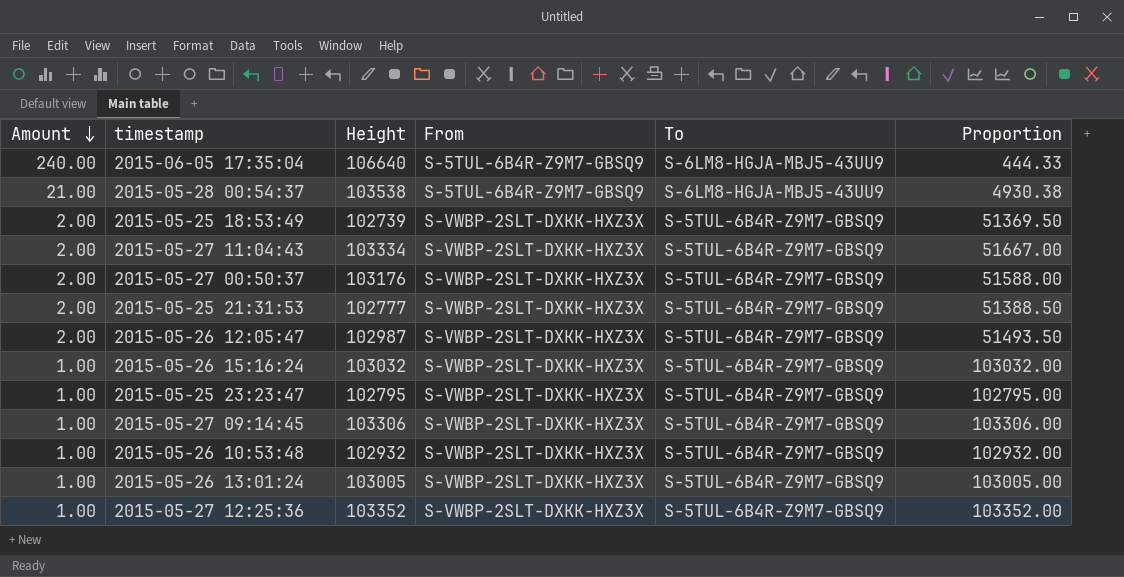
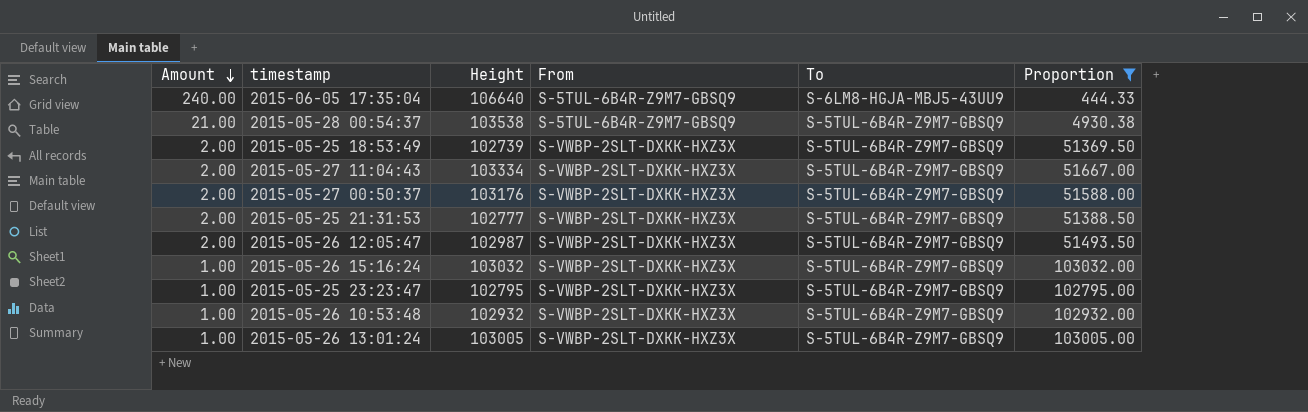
filter: none -> Proportion <= 103032.00
2015-05-28 00:54:37 | To: S-6LM8-HGJA-MBJ5-43UU9 -> S-5TUL-6B4R-Z9M7-GBSQ9

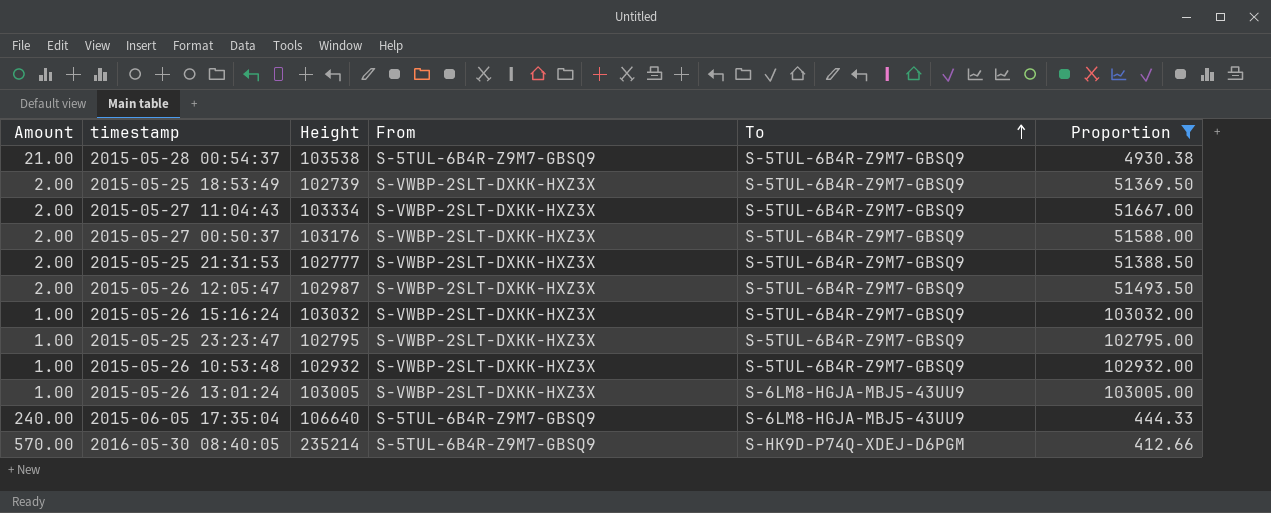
row order: Amount descending -> To ascending
2015-05-26 13:01:24 | To: S-5TUL-6B4R-Z9M7-GBSQ9 -> S-6LM8-HGJA-MBJ5-43UU9
row 2016-05-30 08:40:05: none -> 570.00 | 235214 | S-5TUL-6B4R-Z9M7-GBSQ9 | S-HK9D-P74Q-XDEJ-D6PGM | 412.66

